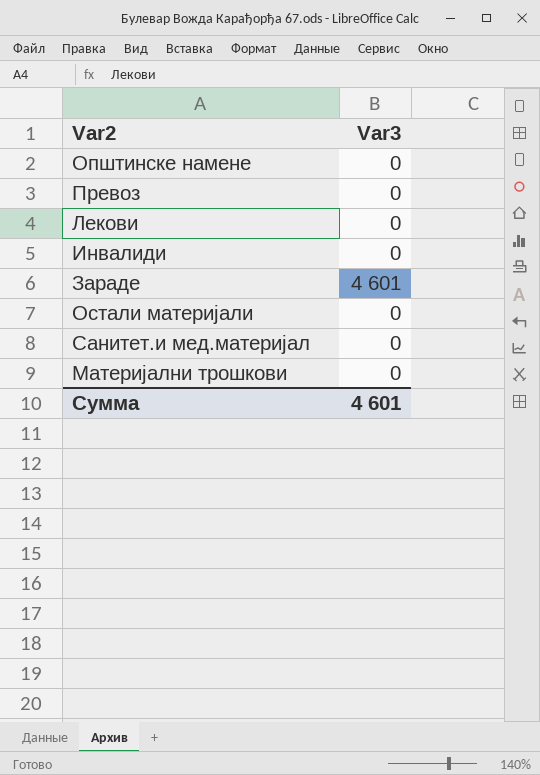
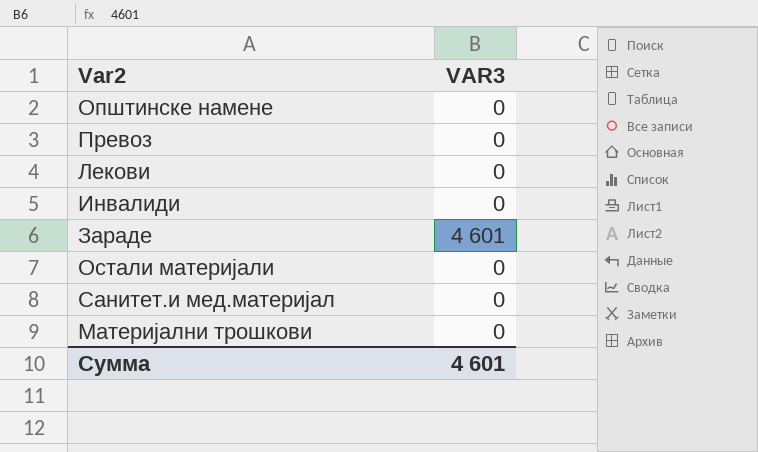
column name: Var3 -> VAR3

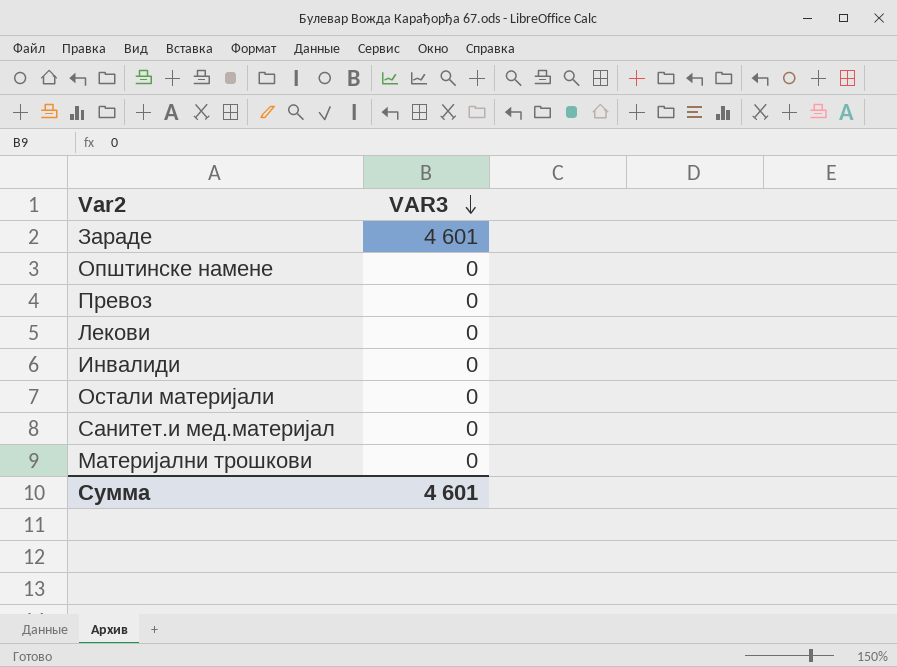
row order: none -> VAR3 descending

